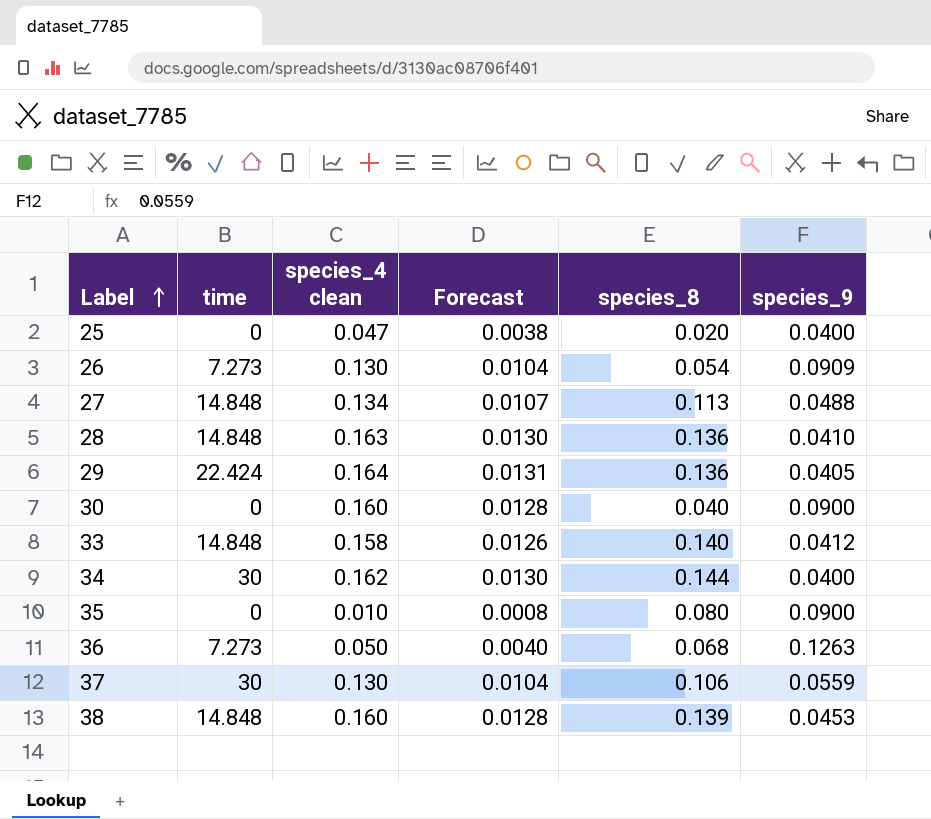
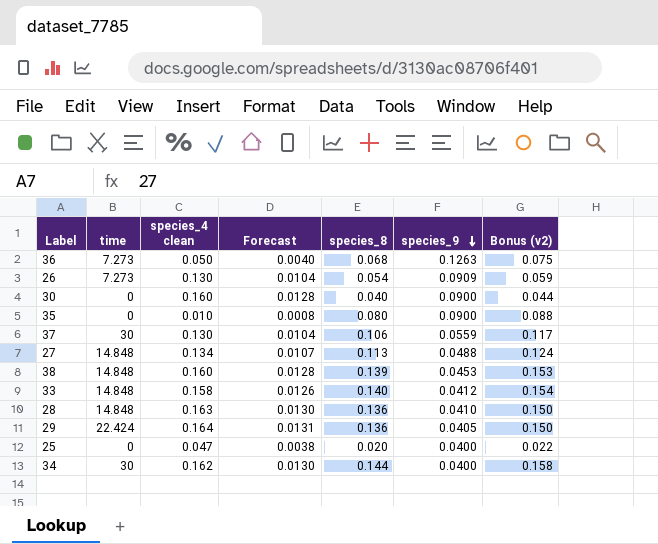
row order: Label ascending -> species_9 descending
column Bonus (v2) | formula: none -> [species_8] * 1.1

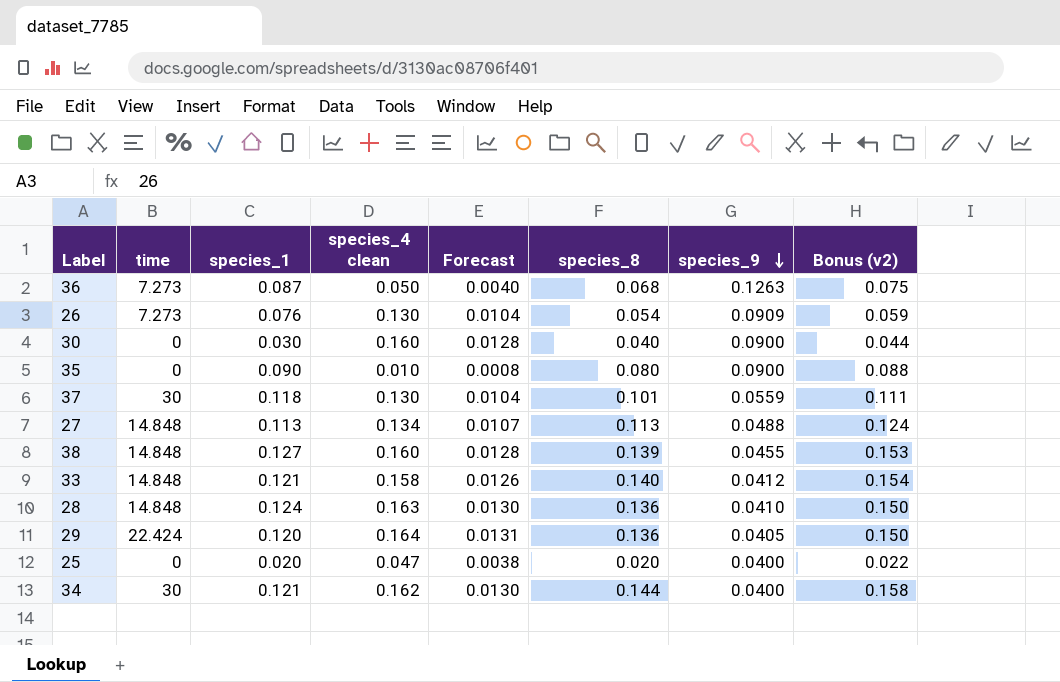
column species_1 | position: none -> 3
37 | species_8: 0.106 -> 0.101
37 | Bonus (v2): 0.117 -> 0.111
38 | species_9: 0.0453 -> 0.0455

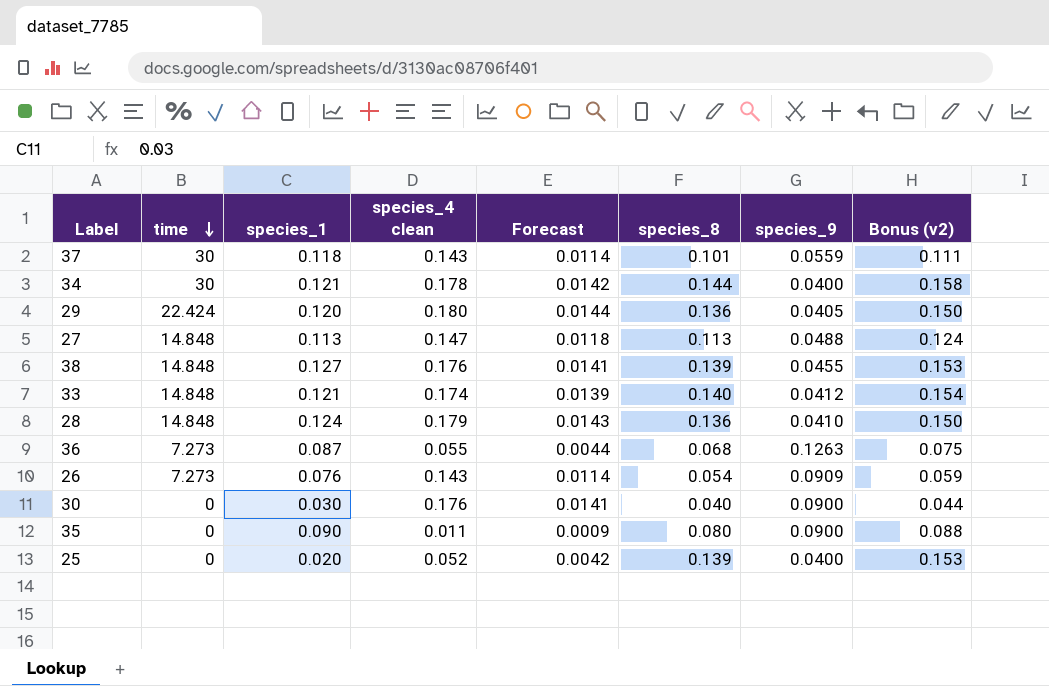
row order: species_9 descending -> time descending
37 | species_4 clean: 0.130 -> 0.143
37 | Forecast: 0.0104 -> 0.0114
34 | species_4 clean: 0.162 -> 0.178
34 | Forecast: 0.0130 -> 0.0142
29 | species_4 clean: 0.164 -> 0.180
29 | Forecast: 0.0131 -> 0.0144
27 | species_4 clean: 0.134 -> 0.147
27 | Forecast: 0.0107 -> 0.0118
38 | species_4 clean: 0.160 -> 0.176
38 | Forecast: 0.0128 -> 0.0141
33 | species_4 clean: 0.158 -> 0.174
33 | Forecast: 0.0126 -> 0.0139
28 | species_4 clean: 0.163 -> 0.179
28 | Forecast: 0.0130 -> 0.0143
36 | species_4 clean: 0.050 -> 0.055
36 | Forecast: 0.0040 -> 0.0044
26 | species_4 clean: 0.130 -> 0.143
26 | Forecast: 0.0104 -> 0.0114
30 | species_4 clean: 0.160 -> 0.176
30 | Forecast: 0.0128 -> 0.0141
35 | species_4 clean: 0.010 -> 0.011
35 | Forecast: 0.0008 -> 0.0009
25 | species_4 clean: 0.047 -> 0.052
25 | Forecast: 0.0038 -> 0.0042
25 | species_8: 0.020 -> 0.139
25 | Bonus (v2): 0.022 -> 0.153

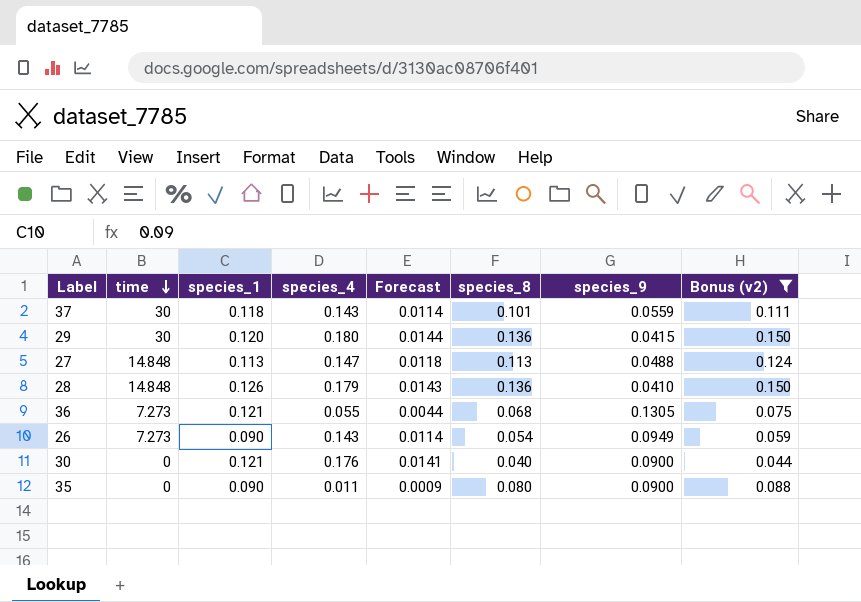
filter: none -> Bonus (v2) <= 0.150
column name: species_4 clean -> species_4
29 | time: 22.424 -> 30
29 | species_9: 0.0405 -> 0.0415
28 | species_1: 0.124 -> 0.126
36 | species_1: 0.087 -> 0.121
36 | species_9: 0.1263 -> 0.1305
26 | species_1: 0.076 -> 0.090
26 | species_9: 0.0909 -> 0.0949
30 | species_1: 0.030 -> 0.121

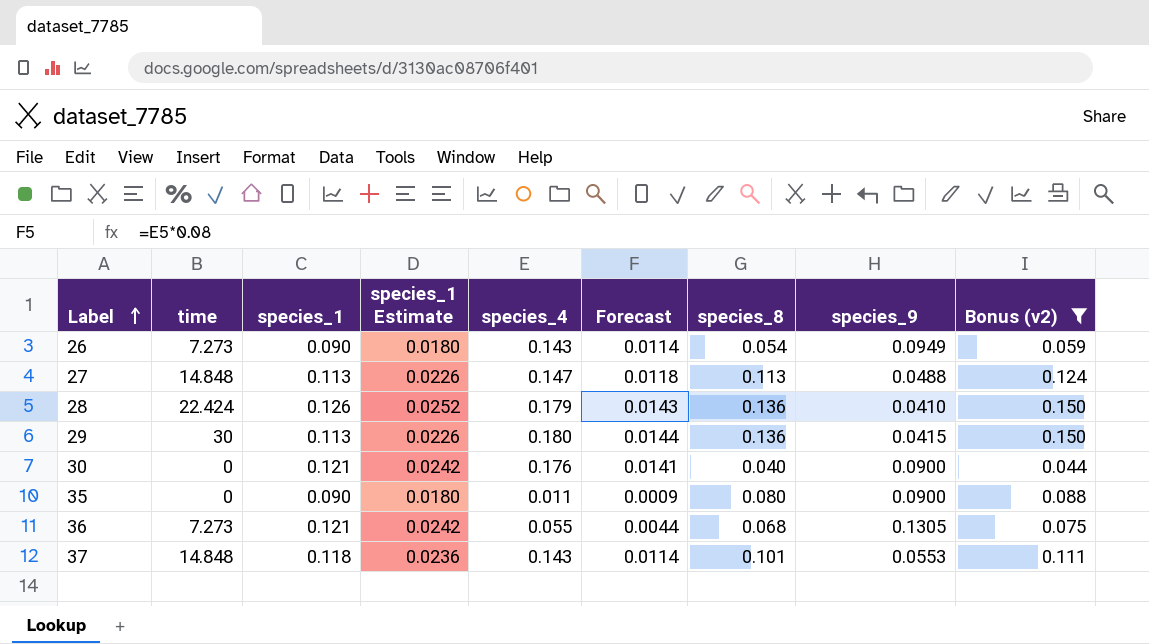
row order: time descending -> Label ascending
column species_1 Estimate | formula: none -> [species_1] * 0.2
28 | time: 14.848 -> 22.424
29 | species_1: 0.120 -> 0.113
37 | time: 30 -> 14.848
37 | species_9: 0.0559 -> 0.0553

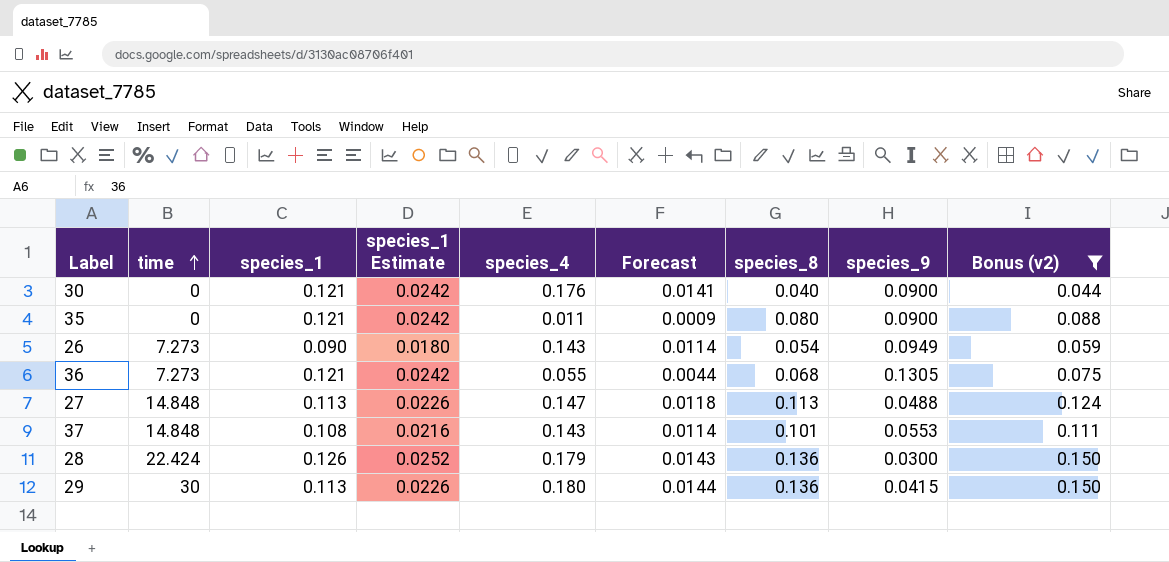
row order: Label ascending -> time ascending
35 | species_1: 0.090 -> 0.121
35 | species_1 Estimate: 0.0180 -> 0.0242
37 | species_1: 0.118 -> 0.108
37 | species_1 Estimate: 0.0236 -> 0.0216
28 | species_9: 0.0410 -> 0.0300

